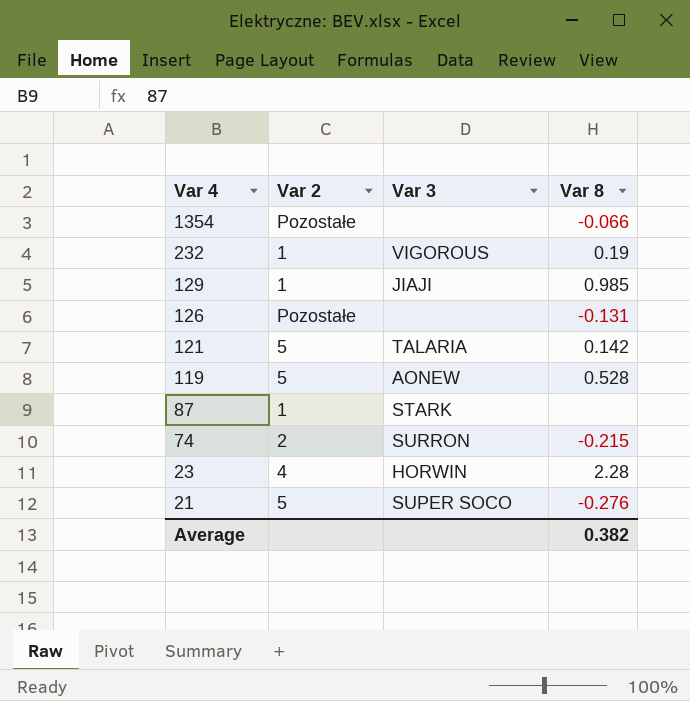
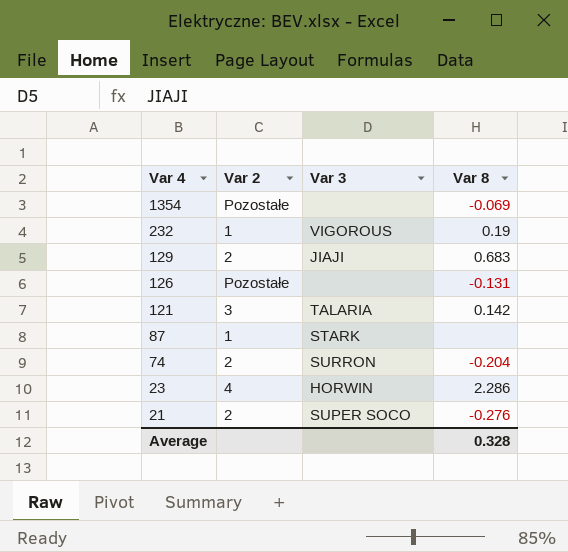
row 119: 5 | AONEW | 0.528 -> none
1354 | Var 8: -0.066 -> -0.069
129 | Var 2: 1 -> 2
129 | Var 8: 0.985 -> 0.683
121 | Var 2: 5 -> 3
74 | Var 8: -0.215 -> -0.204
23 | Var 8: 2.28 -> 2.286
21 | Var 2: 5 -> 2
Average | Var 8: 0.382 -> 0.328

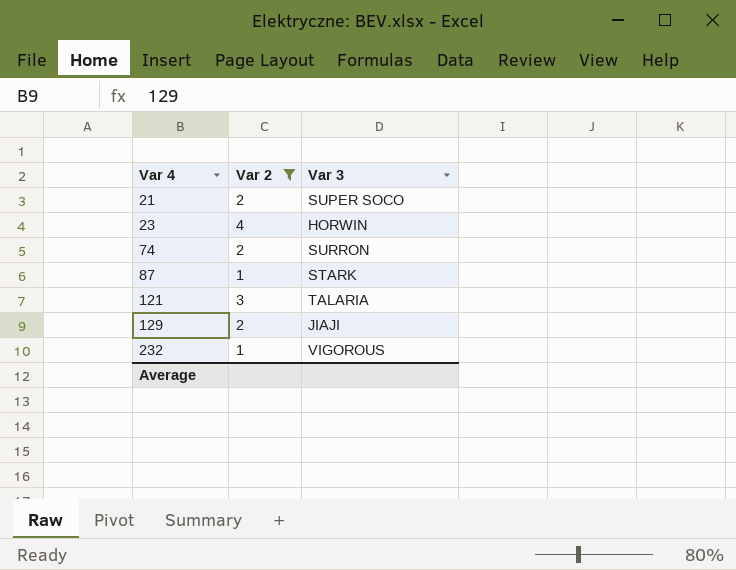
filter: none -> Var 2 != Pozostałe
row order: Var 4 descending -> Var 4 ascending
column Var 8 | position: 4 -> none

